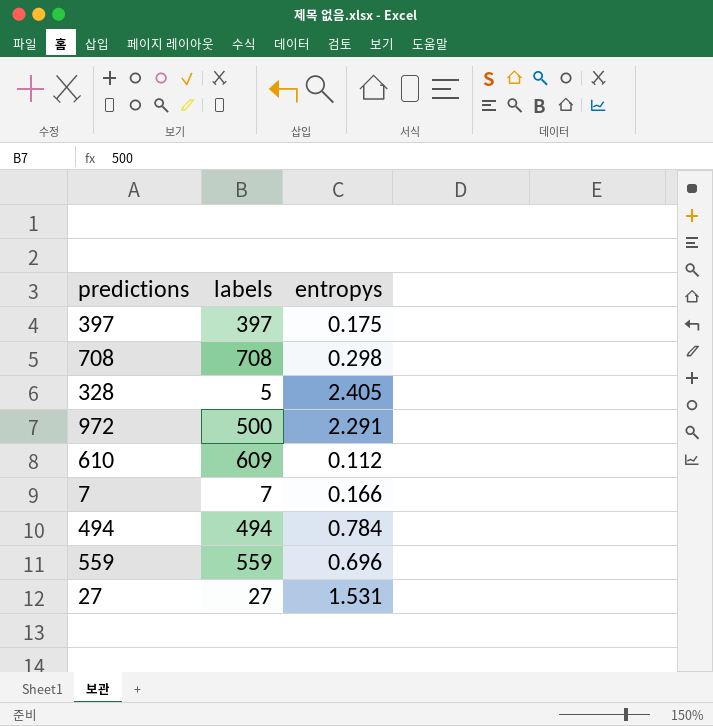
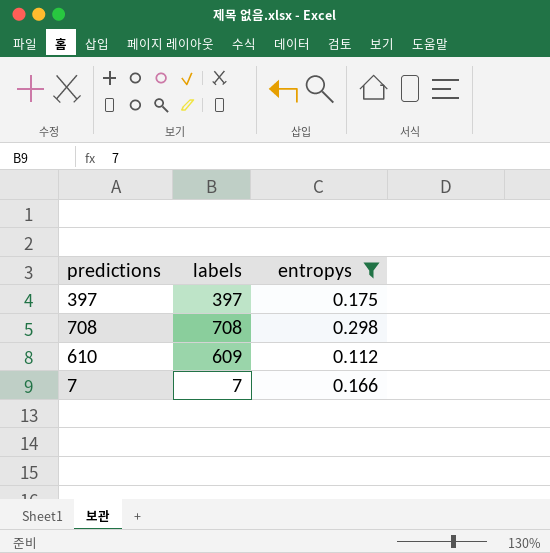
filter: none -> entropys <= 0.298

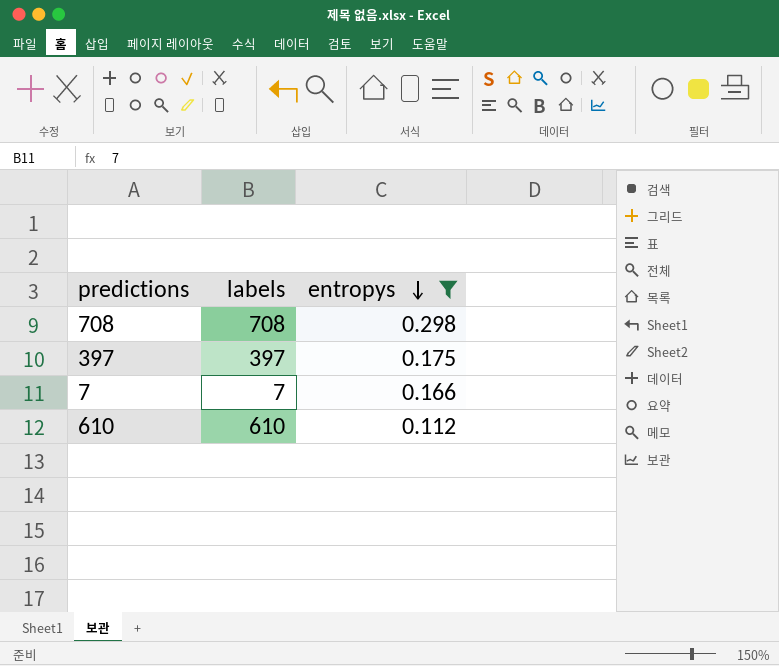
row order: none -> entropys descending
610 | labels: 609 -> 610

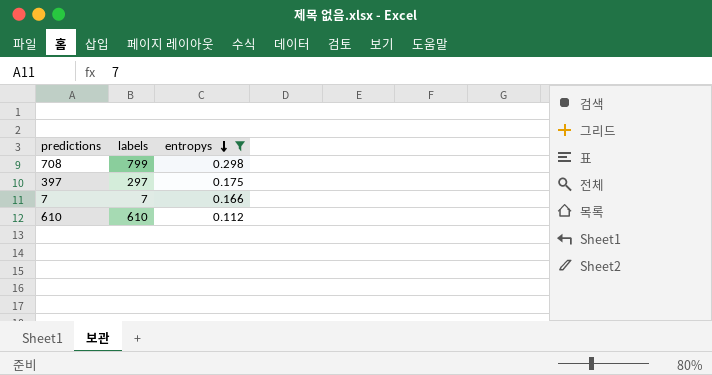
708 | labels: 708 -> 799
397 | labels: 397 -> 297

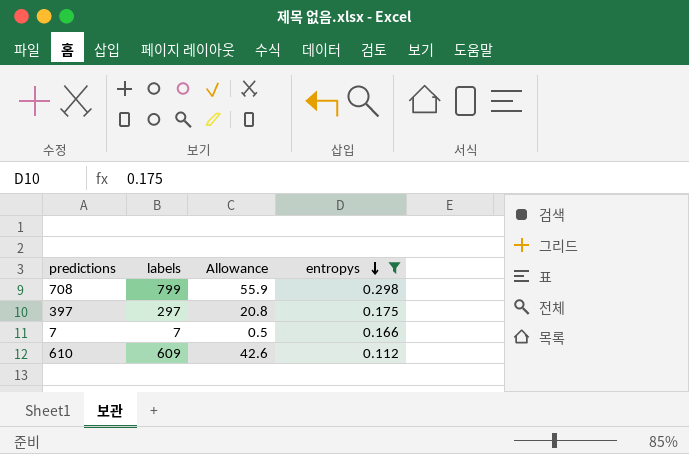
column Allowance | formula: none -> [labels] * 0.07
610 | labels: 610 -> 609

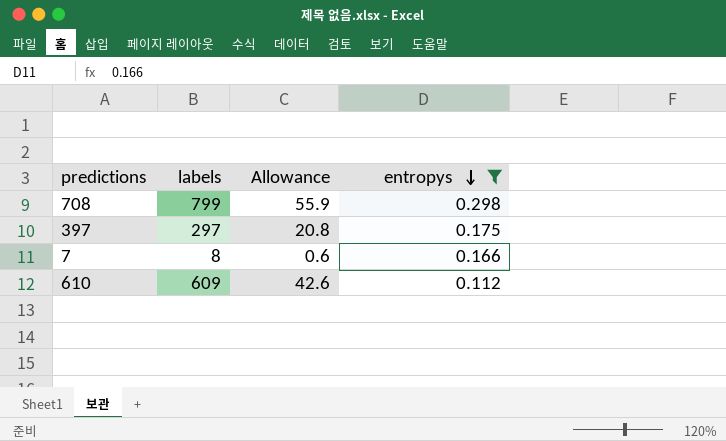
7 | labels: 7 -> 8
7 | Allowance: 0.5 -> 0.6

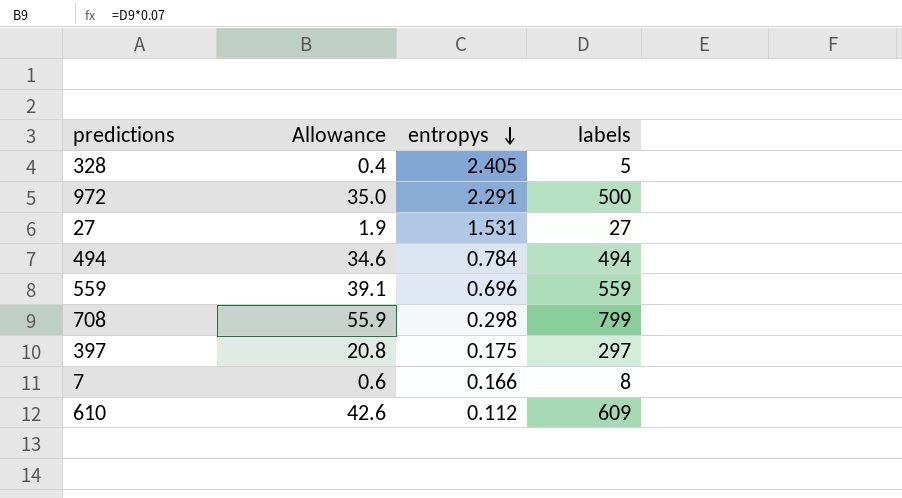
filter: entropys <= 0.298 -> none
column labels | position: 2 -> 4

